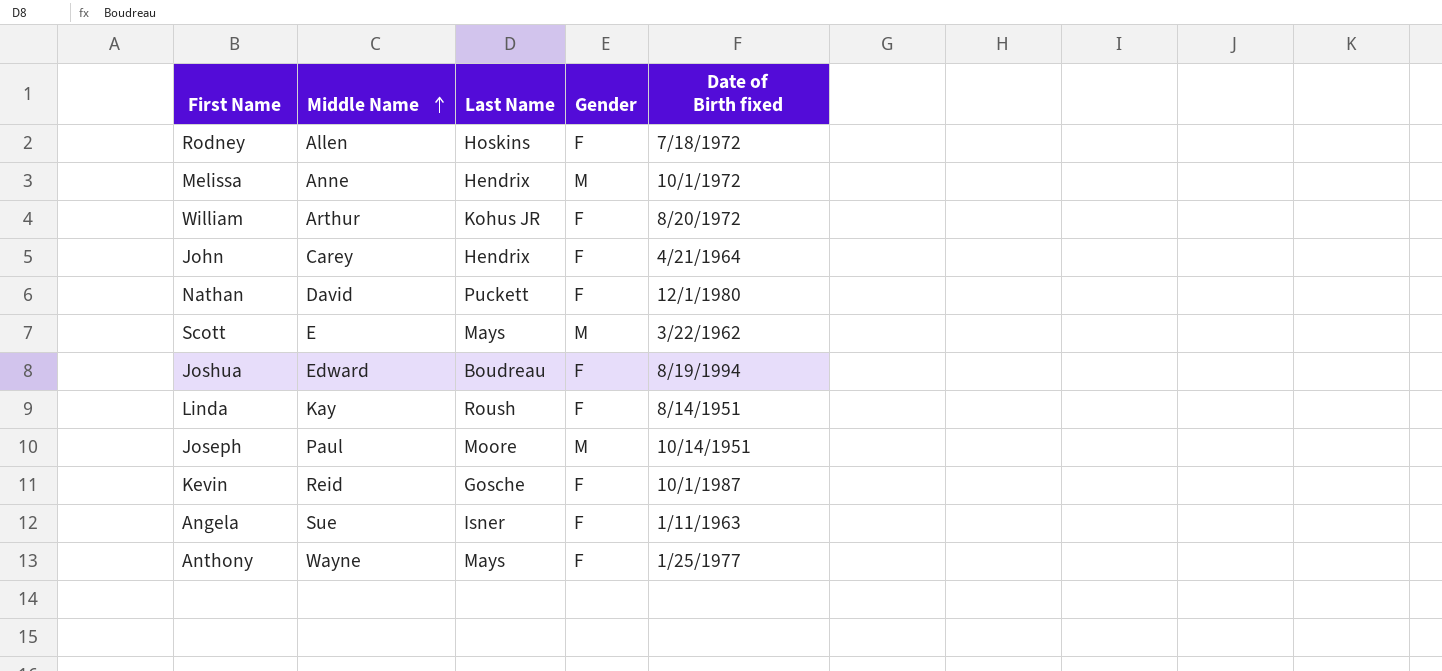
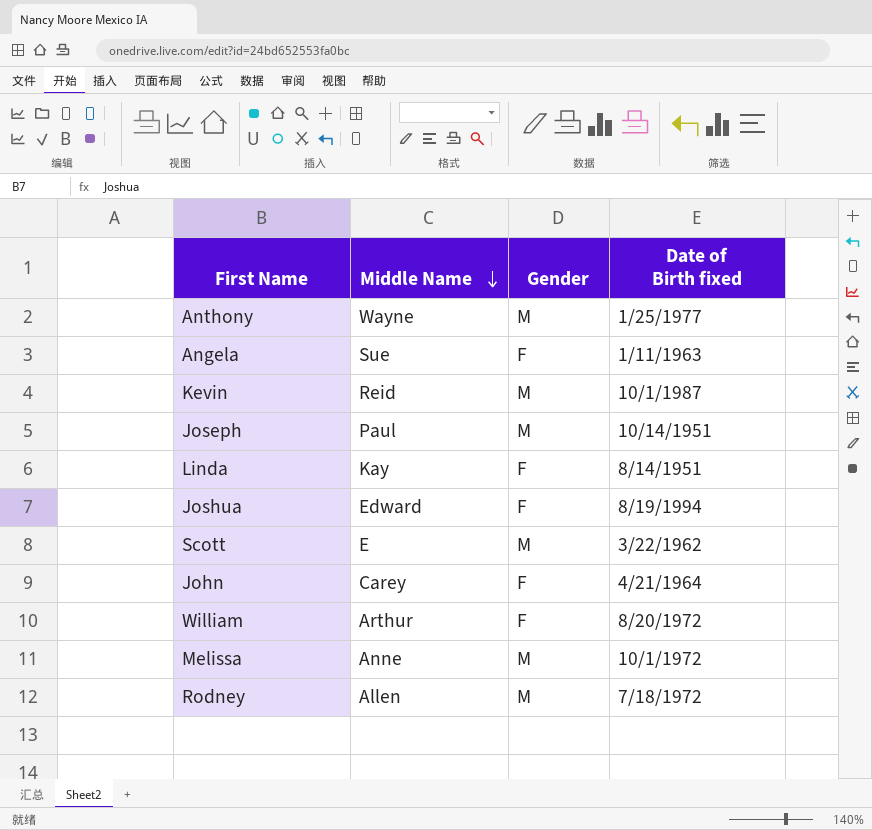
row order: Middle Name ascending -> Middle Name descending
column Last Name | position: 3 -> none
row Nathan: David | Puckett | F | 12/1/1980 -> none
Anthony | Gender: F -> M
Kevin | Gender: F -> M
Rodney | Gender: F -> M

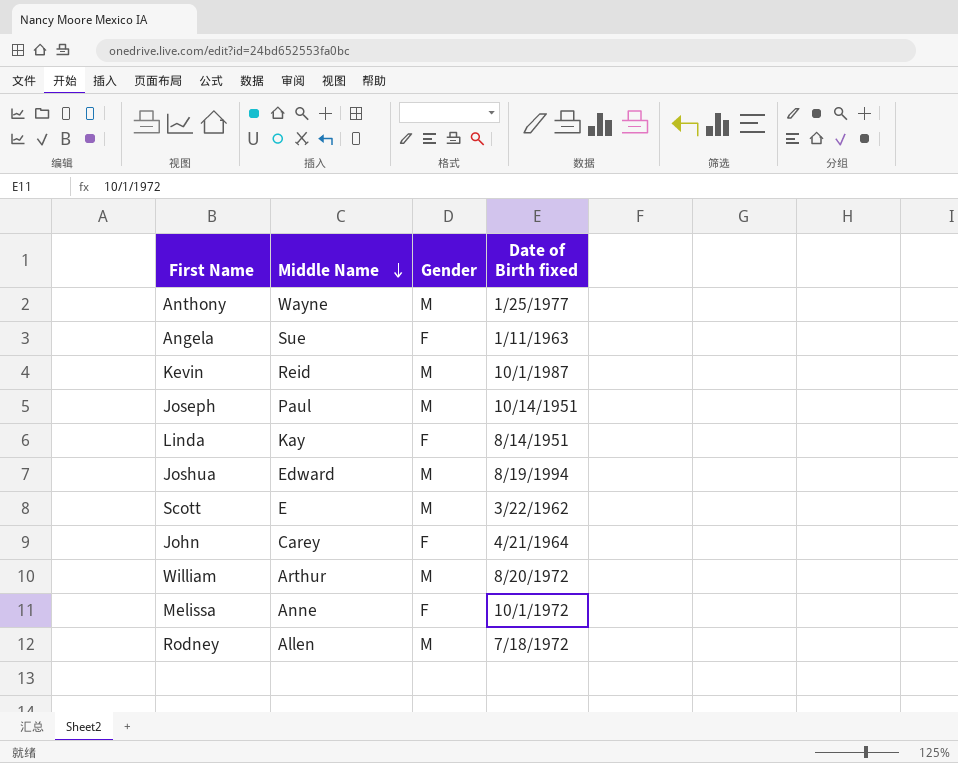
Joshua | Gender: F -> M
William | Gender: F -> M
Melissa | Gender: M -> F

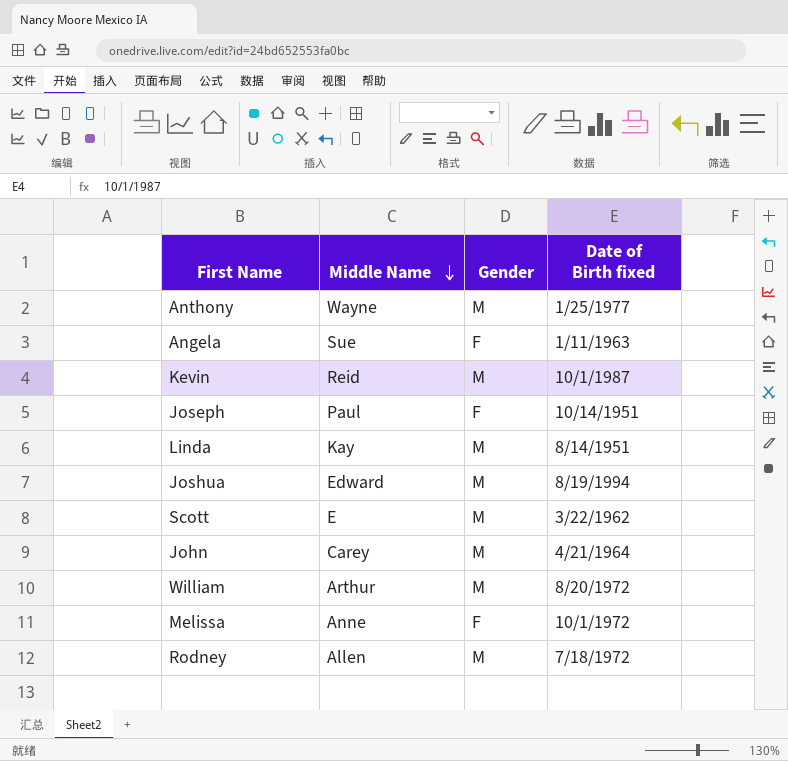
Joseph | Gender: M -> F
Linda | Gender: F -> M
John | Gender: F -> M

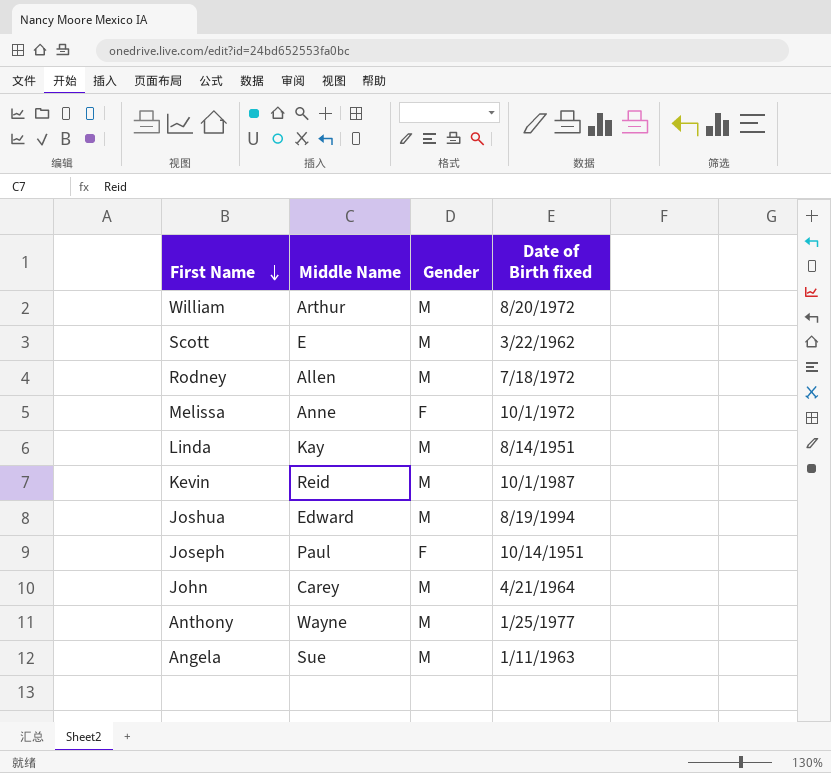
row order: Middle Name descending -> First Name descending
Angela | Gender: F -> M

